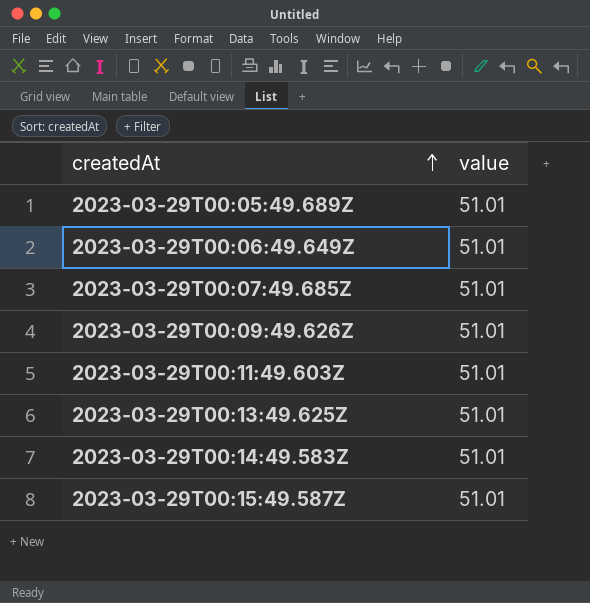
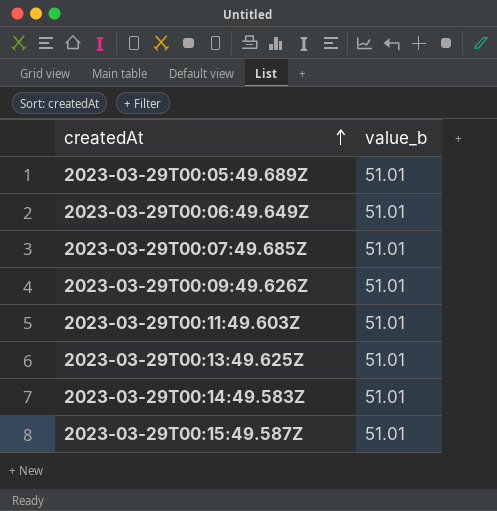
column name: value -> value_b

